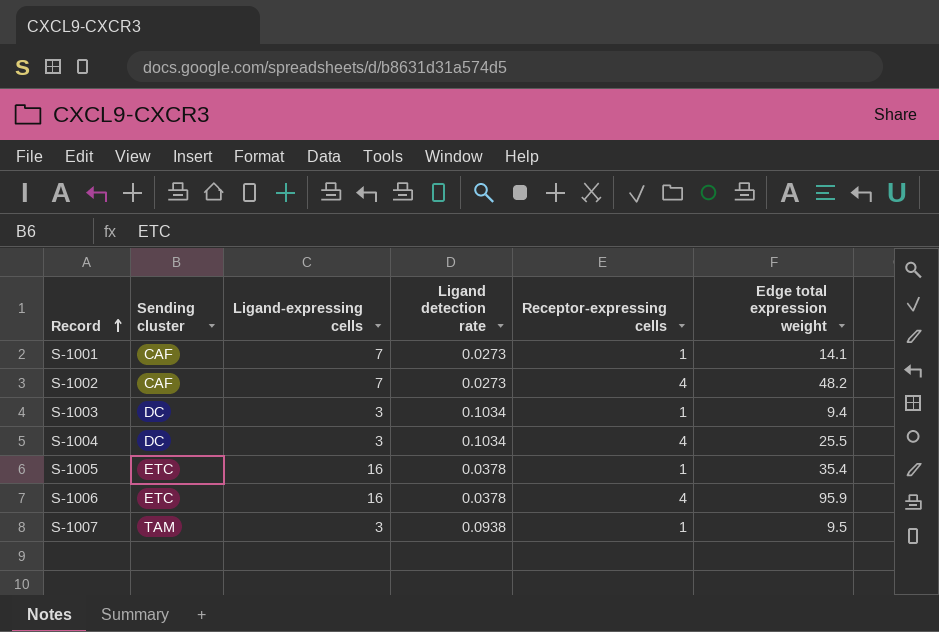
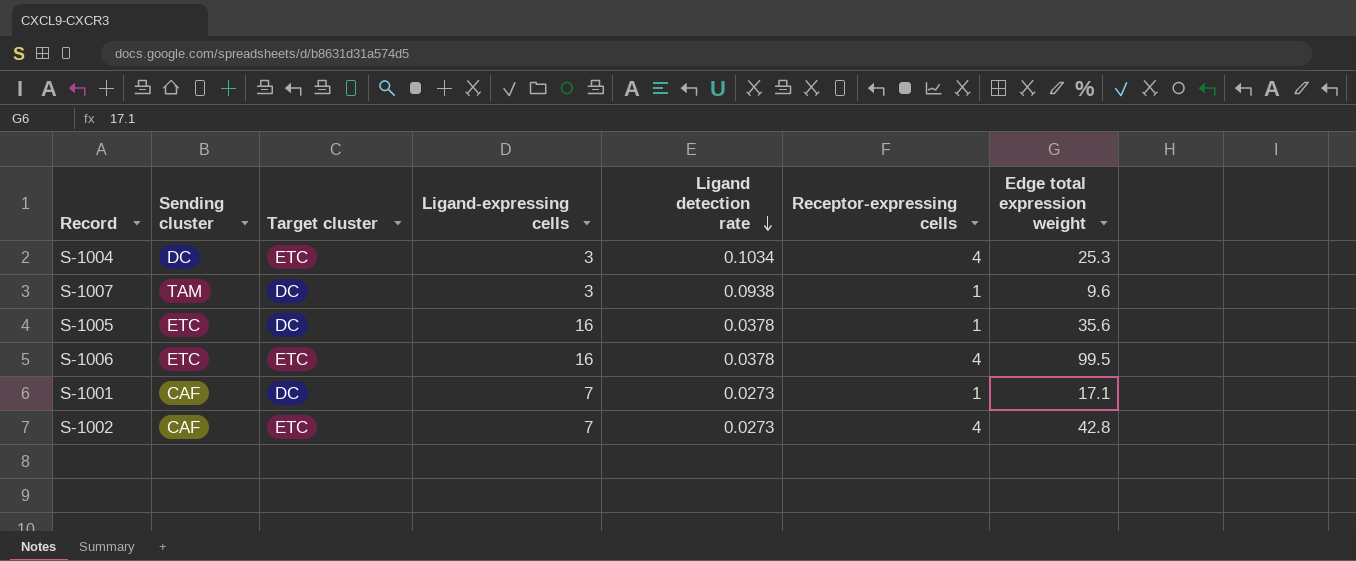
row order: Record ascending -> Ligand detection rate descending
column Target cluster | position: none -> 3
row S-1003: DC | 3 | 0.1034 | 1 | 9.4 -> none
S-1004 | Edge total expression weight: 25.5 -> 25.3
S-1007 | Edge total expression weight: 9.5 -> 9.6
S-1005 | Edge total expression weight: 35.4 -> 35.6
S-1006 | Edge total expression weight: 95.9 -> 99.5
S-1001 | Edge total expression weight: 14.1 -> 17.1
S-1002 | Edge total expression weight: 48.2 -> 42.8

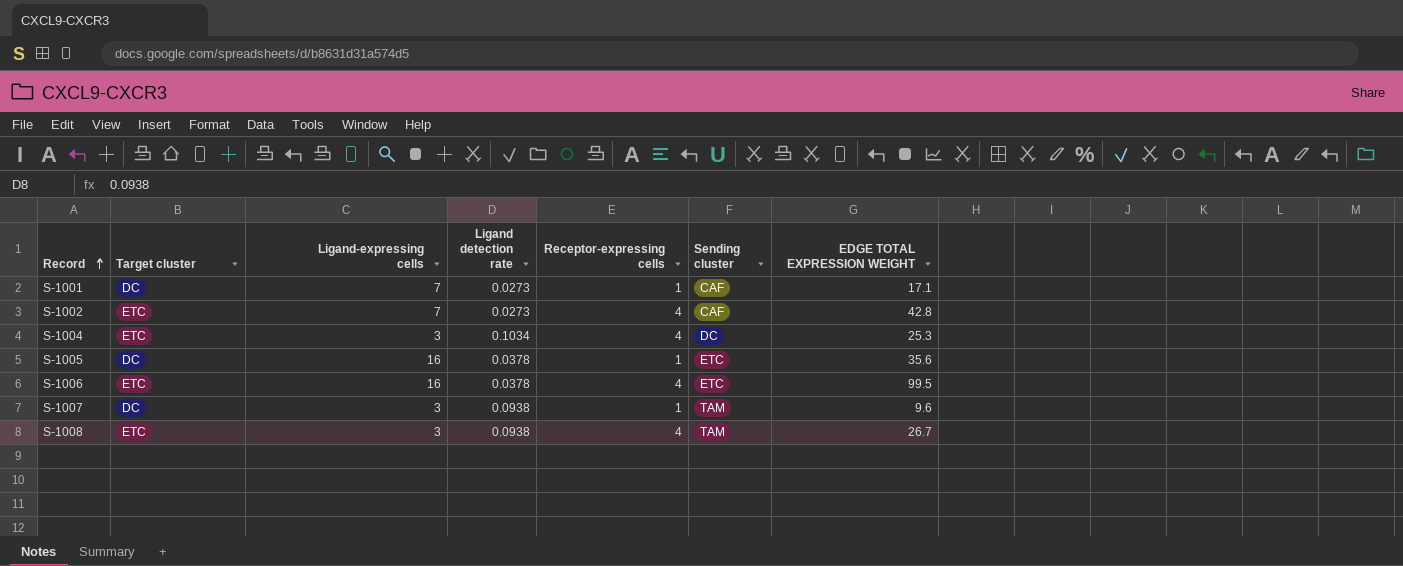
row order: Ligand detection rate descending -> Record ascending
column Sending cluster | position: 2 -> 6
column name: Edge total expression weight -> EDGE TOTAL EXPRESSION WEIGHT
row S-1008: none -> ETC | 3 | 0.0938 | 4 | TAM | 26.7

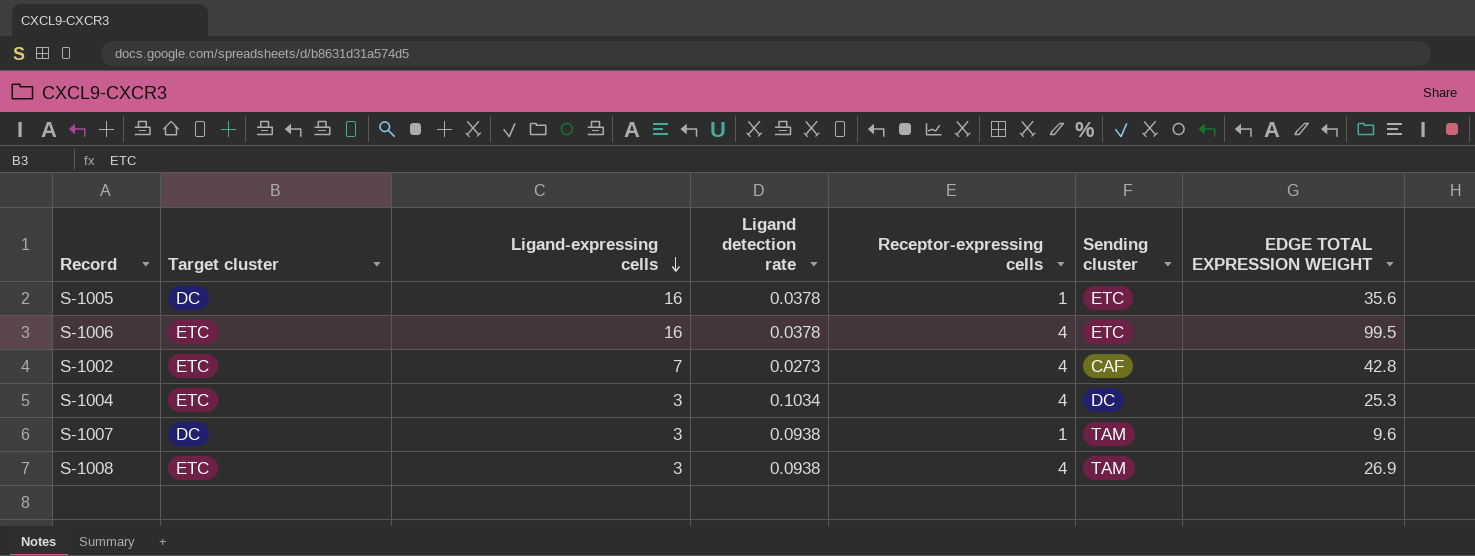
row order: Record ascending -> Ligand-expressing cells descending
row S-1001: DC | 7 | 0.0273 | 1 | CAF | 17.1 -> none
S-1008 | EDGE TOTAL EXPRESSION WEIGHT: 26.7 -> 26.9

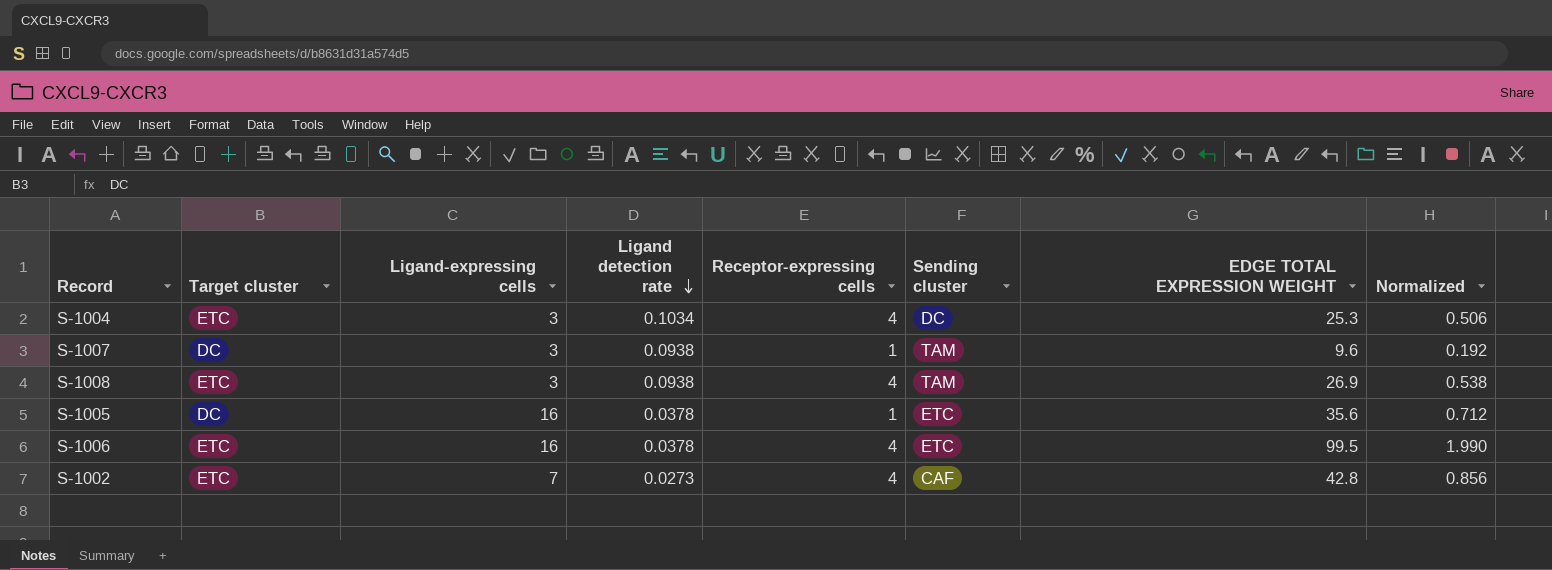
row order: Ligand-expressing cells descending -> Ligand detection rate descending
column Normalized | formula: none -> [EDGE TOTAL EXPRESSION WEIGHT] * 0.02

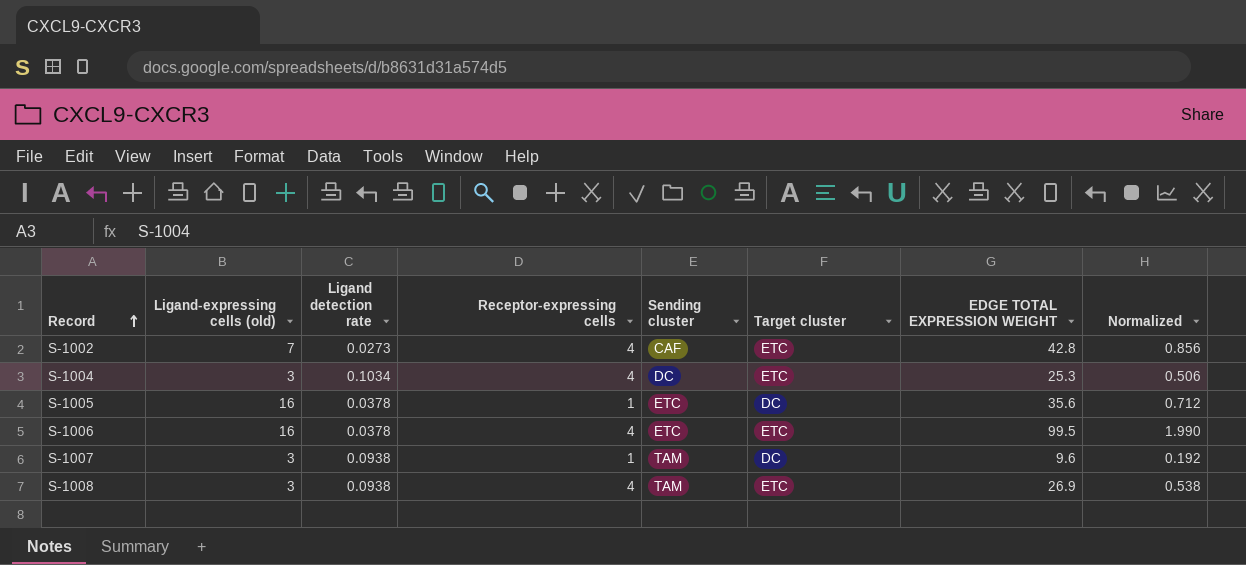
row order: Ligand detection rate descending -> Record ascending
column name: Ligand-expressing cells -> Ligand-expressing cells (old)
column Target cluster | position: 2 -> 6

